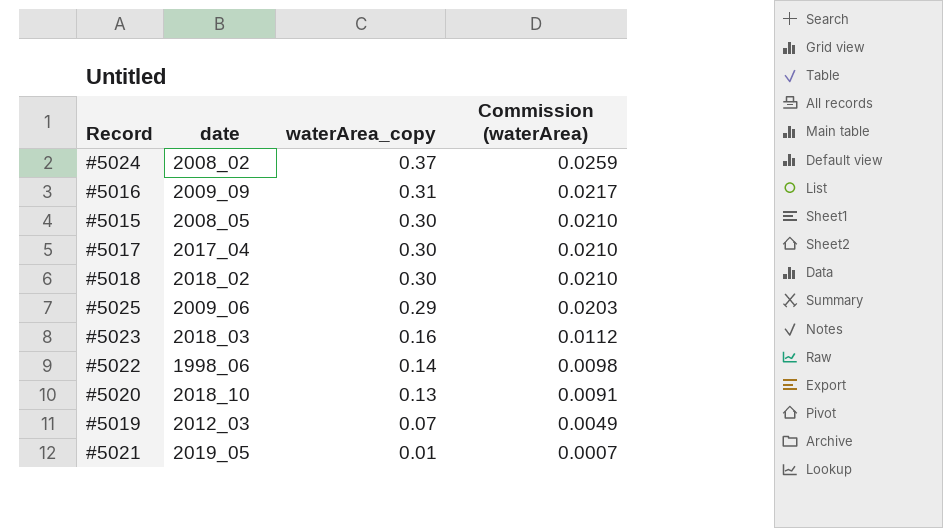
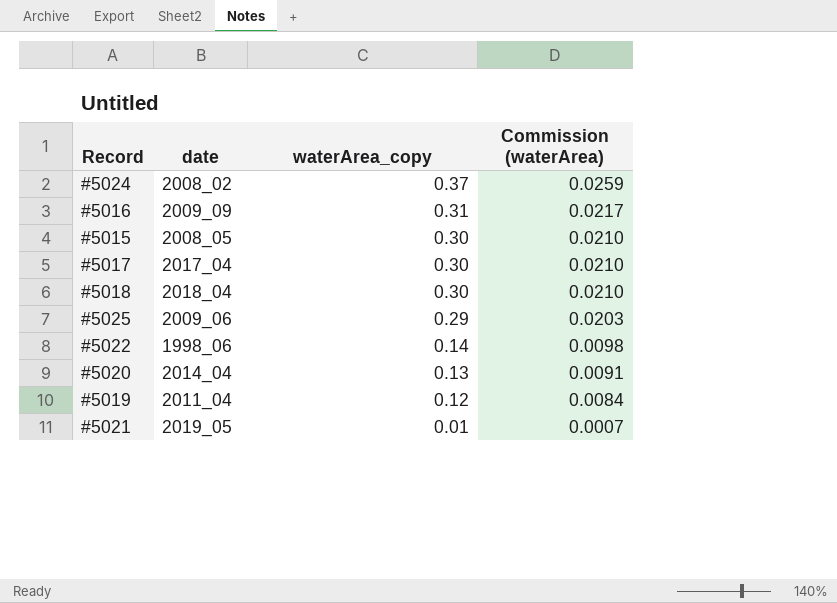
row #5023: 2018_03 | 0.16 | 0.0112 -> none
#5018 | date: 2018_02 -> 2018_04
#5020 | date: 2018_10 -> 2014_04
#5019 | date: 2012_03 -> 2011_04
#5019 | waterArea_copy: 0.07 -> 0.12
#5019 | Commission (waterArea): 0.0049 -> 0.0084

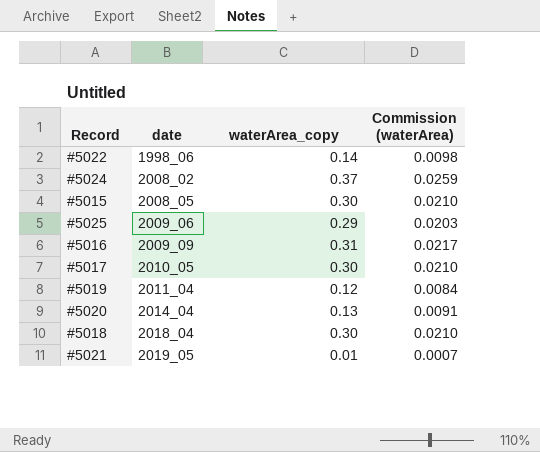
row order: waterArea_copy descending -> date ascending
#5017 | date: 2017_04 -> 2010_05

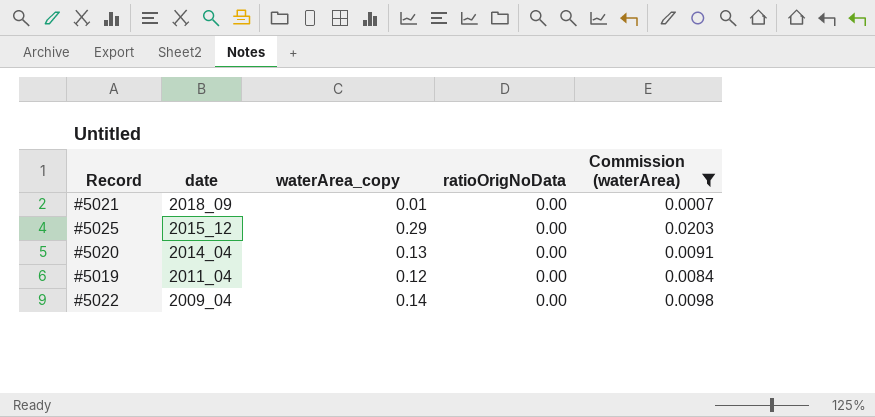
filter: none -> Commission (waterArea) <= 0.0203
row order: date ascending -> date descending
column ratioOrigNoData | position: none -> 4
#5021 | date: 2019_05 -> 2018_09
#5025 | date: 2009_06 -> 2015_12
#5022 | date: 1998_06 -> 2009_04

